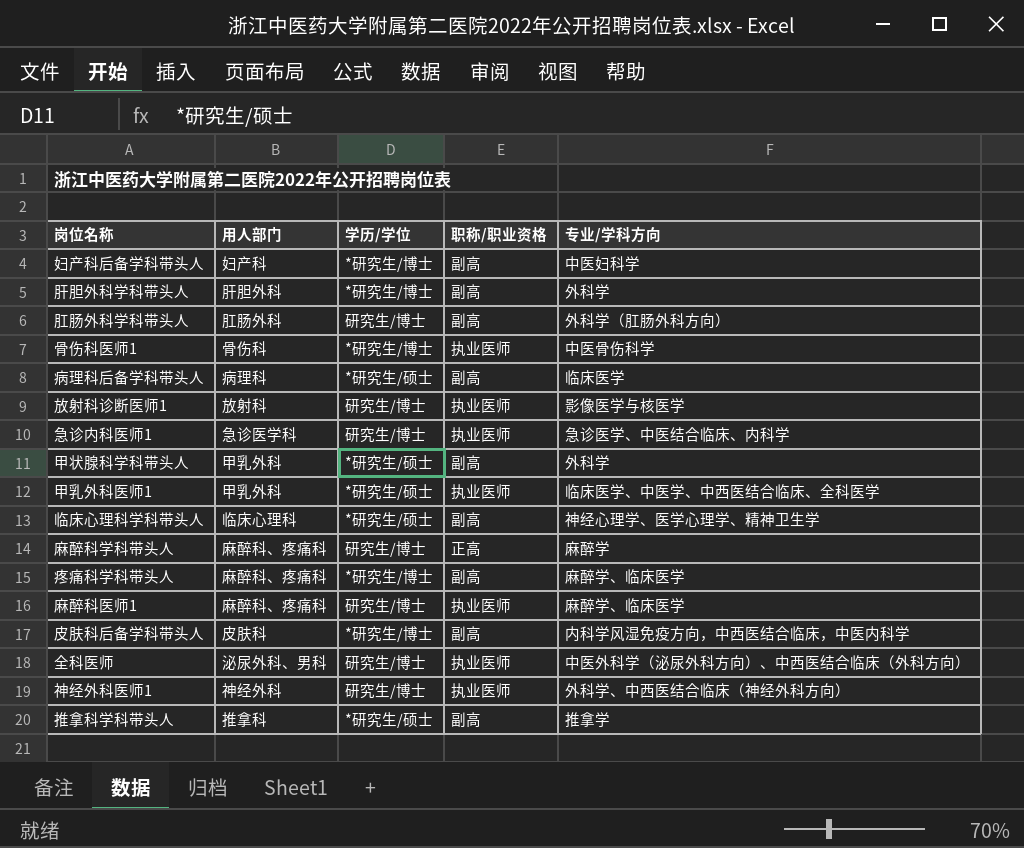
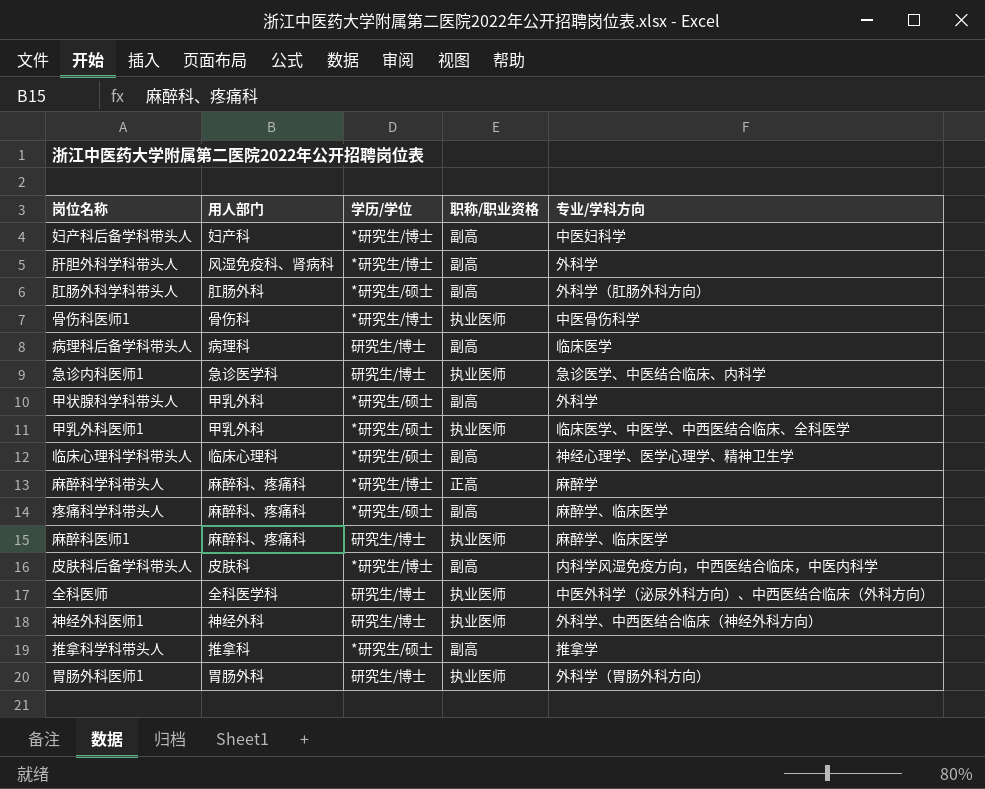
row 放射科诊断医师1: 放射科 | 研究生/博士 | 执业医师 | 影像医学与核医学 -> none
肝胆外科学科带头人 | 用人部门: 肝胆外科 -> 风湿免疫科、肾病科
肛肠外科学科带头人 | 学历/学位: 研究生/博士 -> *研究生/硕士
病理科后备学科带头人 | 学历/学位: *研究生/硕士 -> 研究生/博士
麻醉科学科带头人 | 学历/学位: 研究生/博士 -> *研究生/博士
疼痛科学科带头人 | 学历/学位: *研究生/博士 -> *研究生/硕士
全科医师 | 用人部门: 泌尿外科、男科 -> 全科医学科
row 胃肠外科医师1: none -> 胃肠外科 | 研究生/博士 | 执业医师 | 外科学（胃肠外科方向）

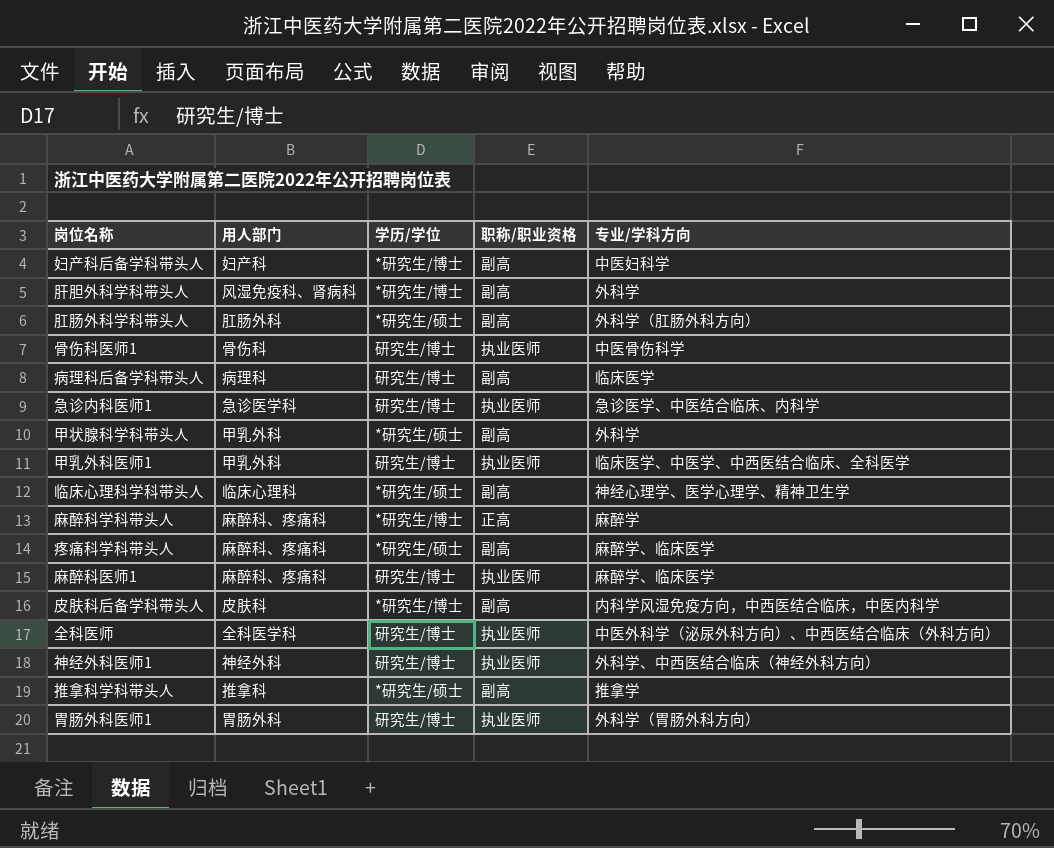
骨伤科医师1 | 学历/学位: *研究生/博士 -> 研究生/博士
甲乳外科医师1 | 学历/学位: *研究生/硕士 -> 研究生/博士

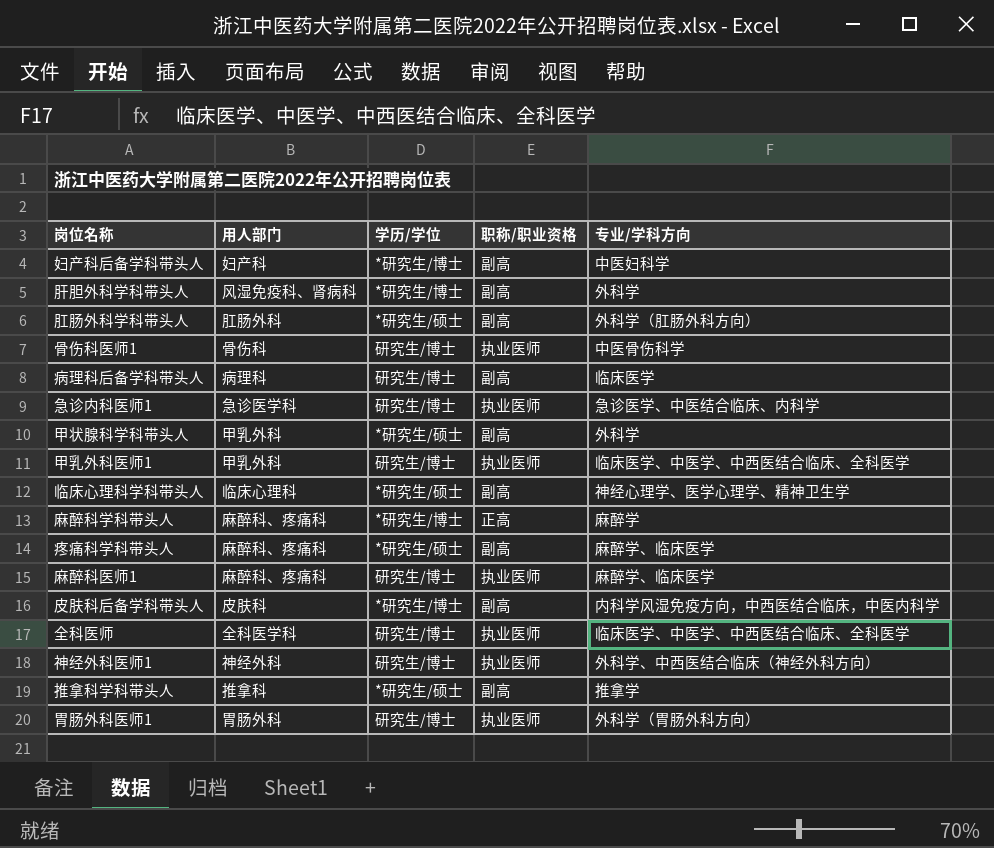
全科医师 | 专业/学科方向: 中医外科学（泌尿外科方向）、中西医结合临床（外科方向） -> 临床医学、中医学、中西医结合临床、全科医学

